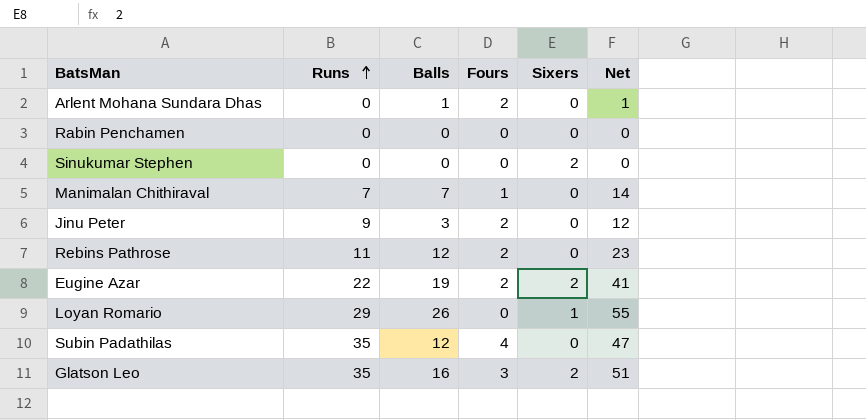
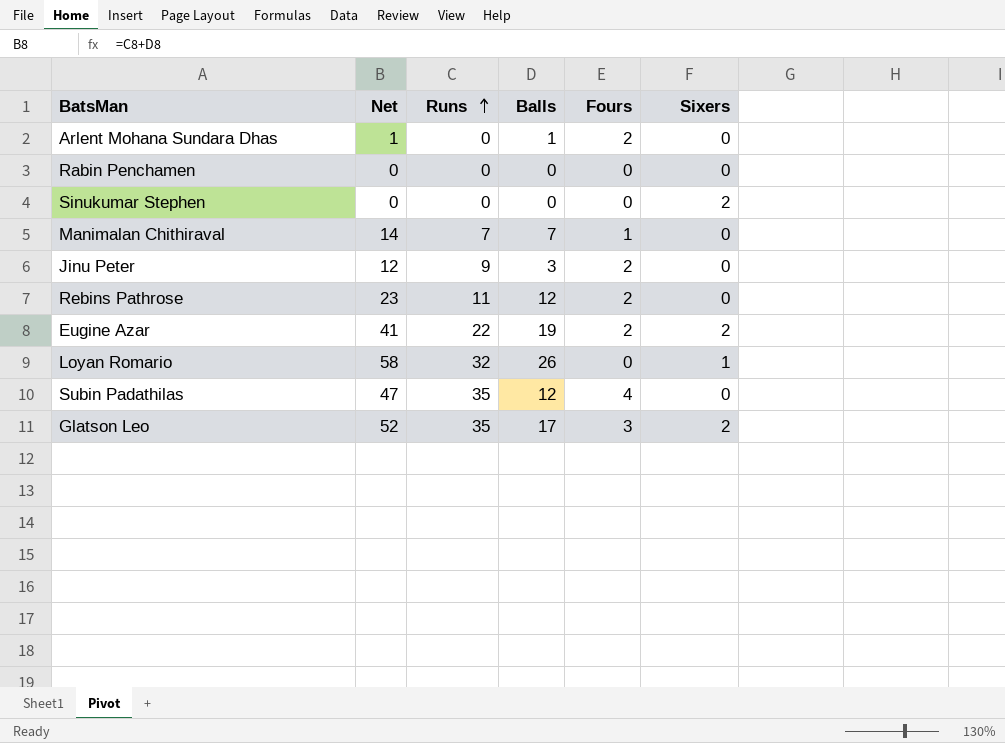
column Net | position: 6 -> 2
Loyan Romario | Net: 55 -> 58
Loyan Romario | Runs: 29 -> 32
Glatson Leo | Net: 51 -> 52
Glatson Leo | Balls: 16 -> 17

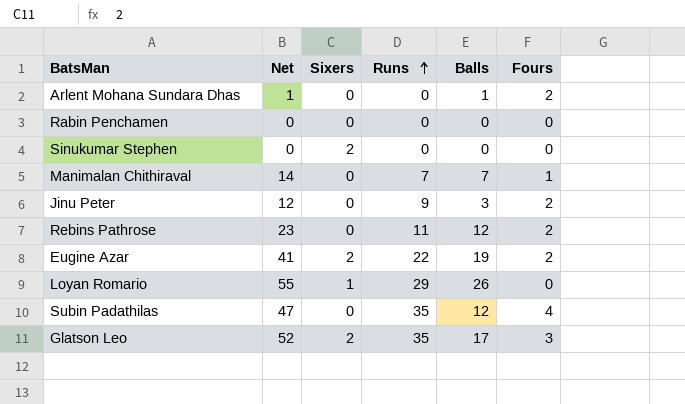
column Sixers | position: 6 -> 3
Loyan Romario | Net: 58 -> 55
Loyan Romario | Runs: 32 -> 29

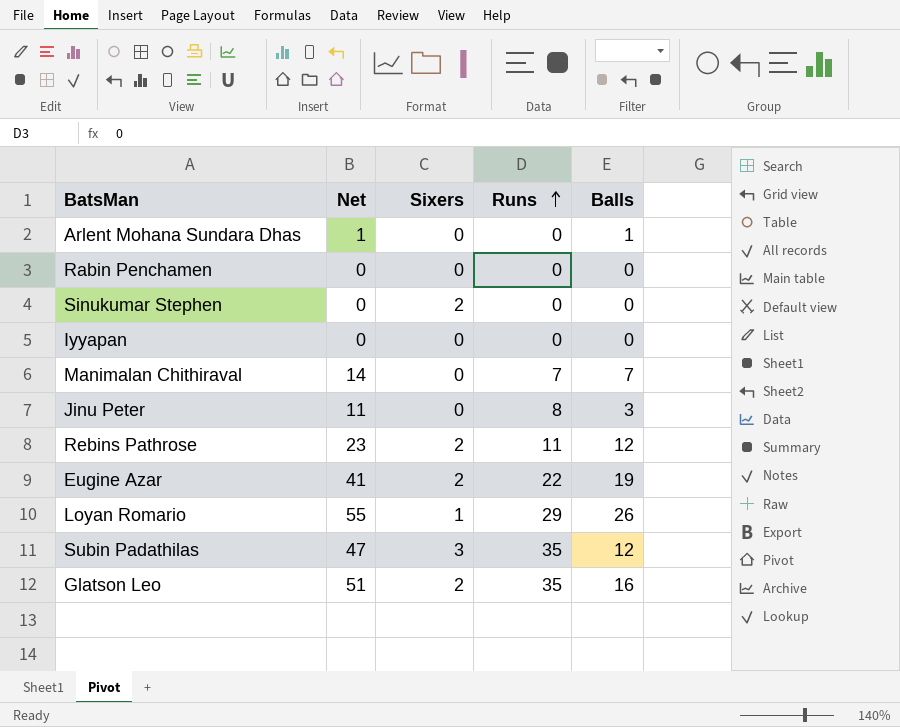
column Fours | position: 6 -> none
row Iyyapan: none -> 0 | 0 | 0 | 0
Jinu Peter | Net: 12 -> 11
Jinu Peter | Runs: 9 -> 8
Rebins Pathrose | Sixers: 0 -> 2
Subin Padathilas | Sixers: 0 -> 3
Glatson Leo | Net: 52 -> 51
Glatson Leo | Balls: 17 -> 16

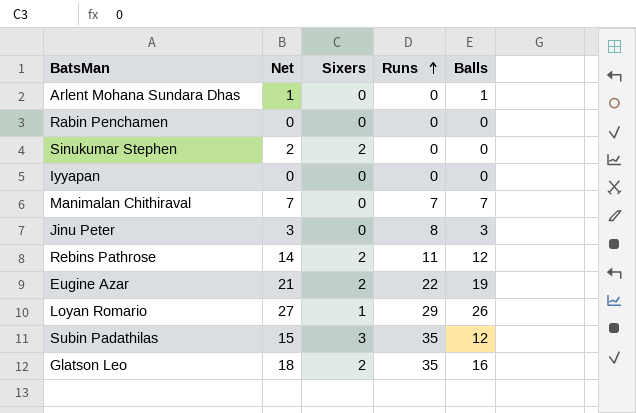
column Net | formula: [Runs] + [Balls] -> [Sixers] + [Balls]

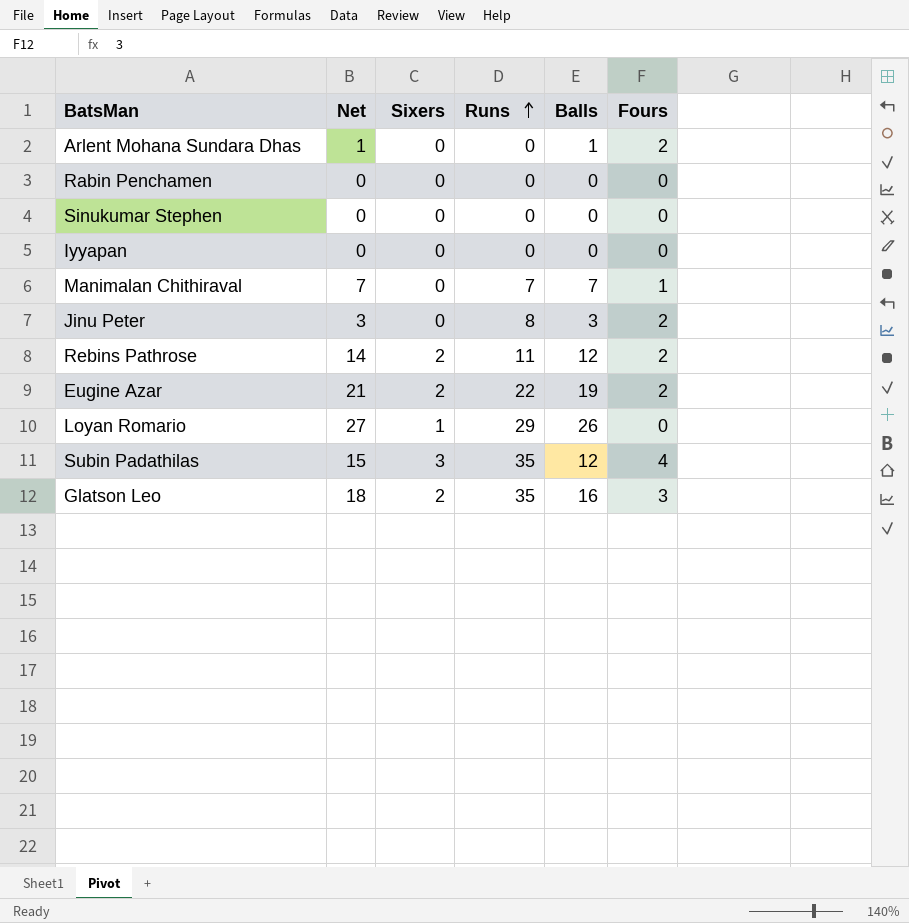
column Fours | position: none -> 6
Sinukumar Stephen | Net: 2 -> 0
Sinukumar Stephen | Sixers: 2 -> 0

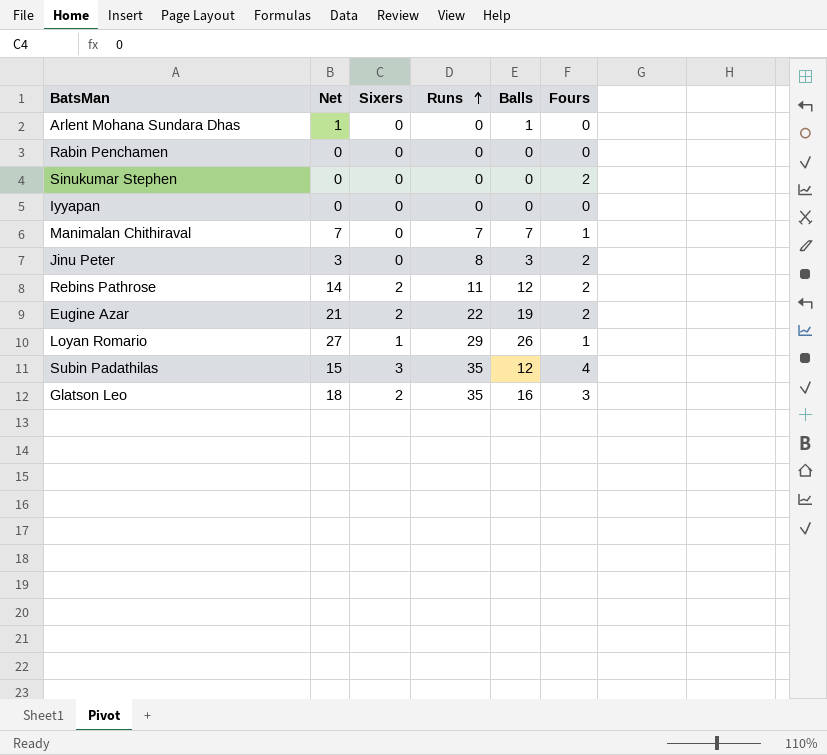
Arlent Mohana Sundara Dhas | Fours: 2 -> 0
Sinukumar Stephen | Fours: 0 -> 2
Loyan Romario | Fours: 0 -> 1

